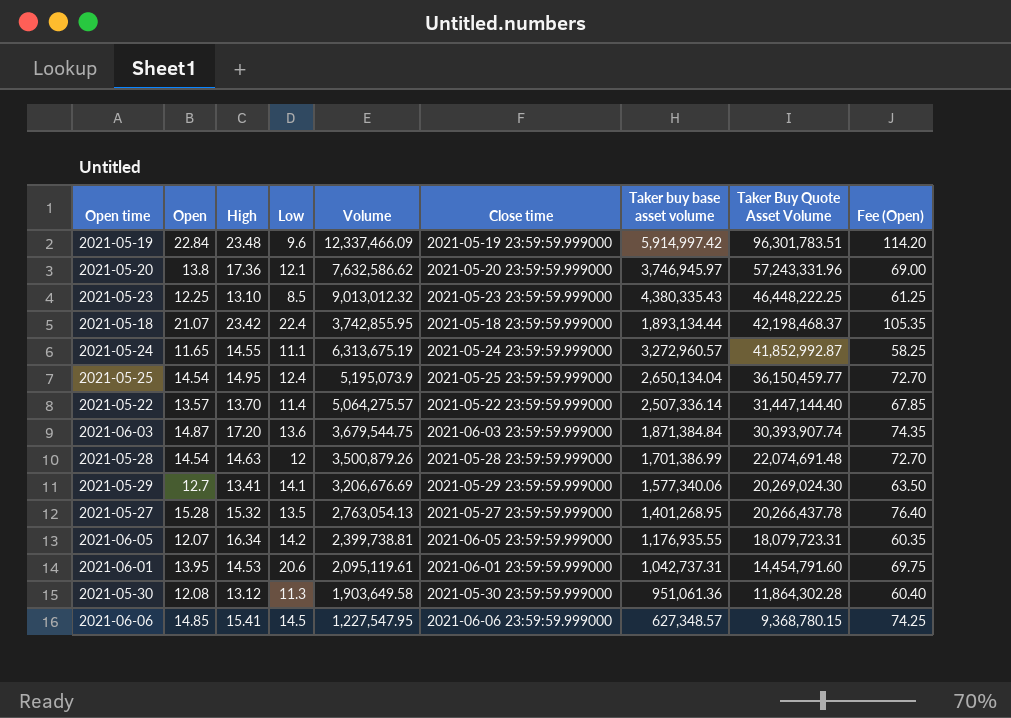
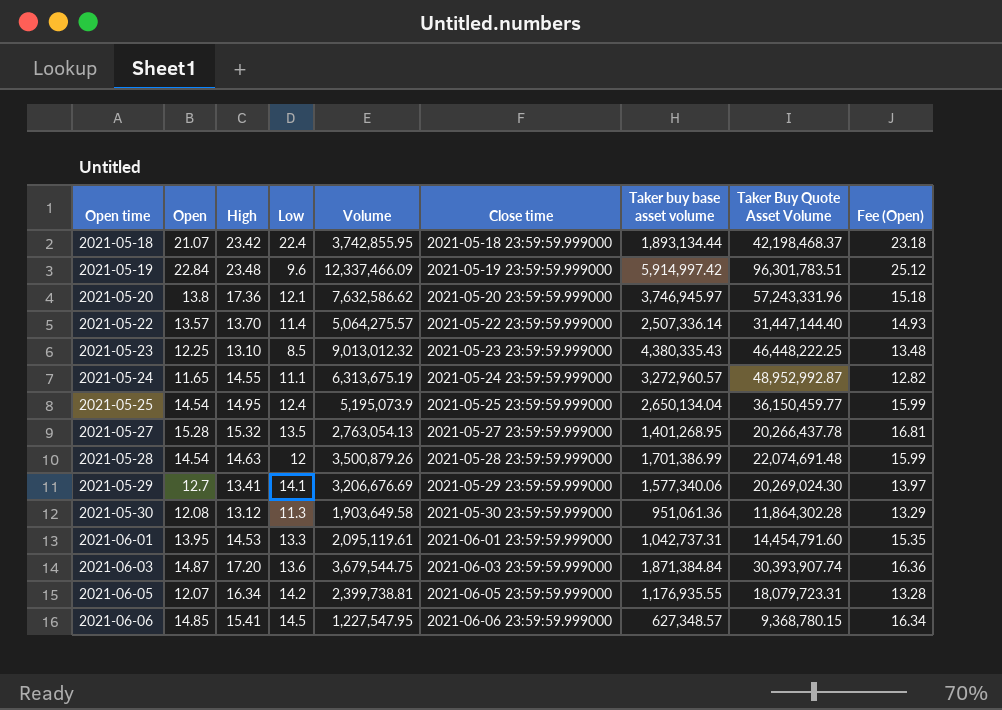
row order: Taker Buy Quote Asset Volume descending -> Open time ascending
column Fee (Open) | formula: [Open] * 5 -> [Open] * 1.1
2021-05-24 | Taker Buy Quote Asset Volume: 41,852,992.87 -> 48,952,992.87
2021-06-01 | Low: 20.6 -> 13.3

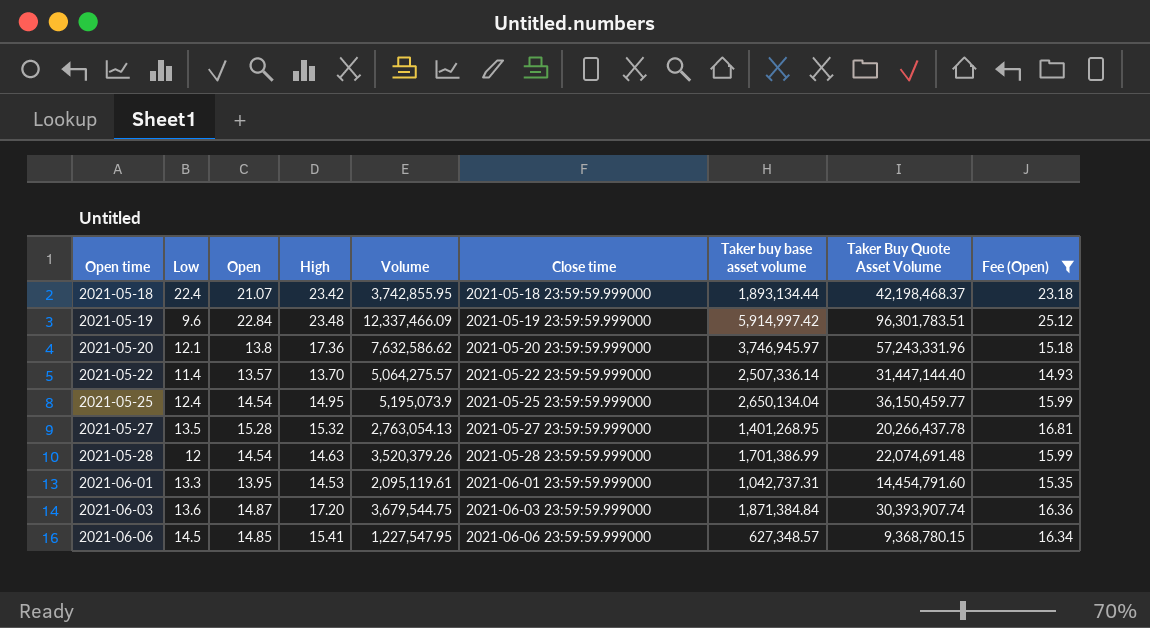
filter: none -> Fee (Open) >= 14.93
column Low | position: 4 -> 2
2021-05-28 | Volume: 3,500,879.26 -> 3,520,379.26

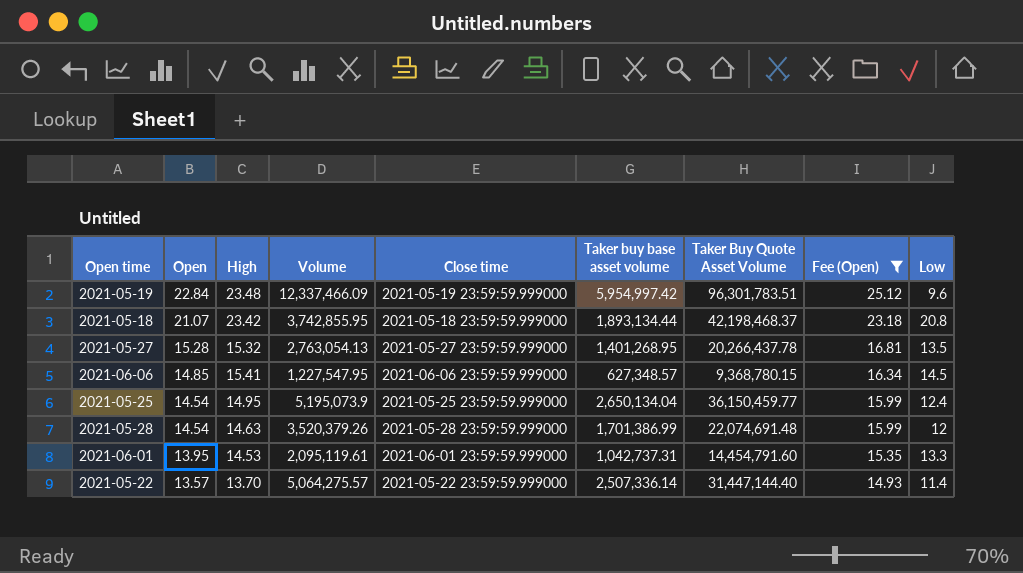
row order: Open time ascending -> Open descending
column Low | position: 2 -> 9
row 2021-05-20: 12.1 | 13.8 | 17.36 | 7,632,586.62 | 2021-05-20 23:59:59.999000 | 3,746,945.97 | 57,243,331.96 | 15.18 -> none
row 2021-06-03: 13.6 | 14.87 | 17.20 | 3,679,544.75 | 2021-06-03 23:59:59.999000 | 1,871,384.84 | 30,393,907.74 | 16.36 -> none
2021-05-19 | Taker buy base asset volume: 5,914,997.42 -> 5,954,997.42
2021-05-18 | Low: 22.4 -> 20.8

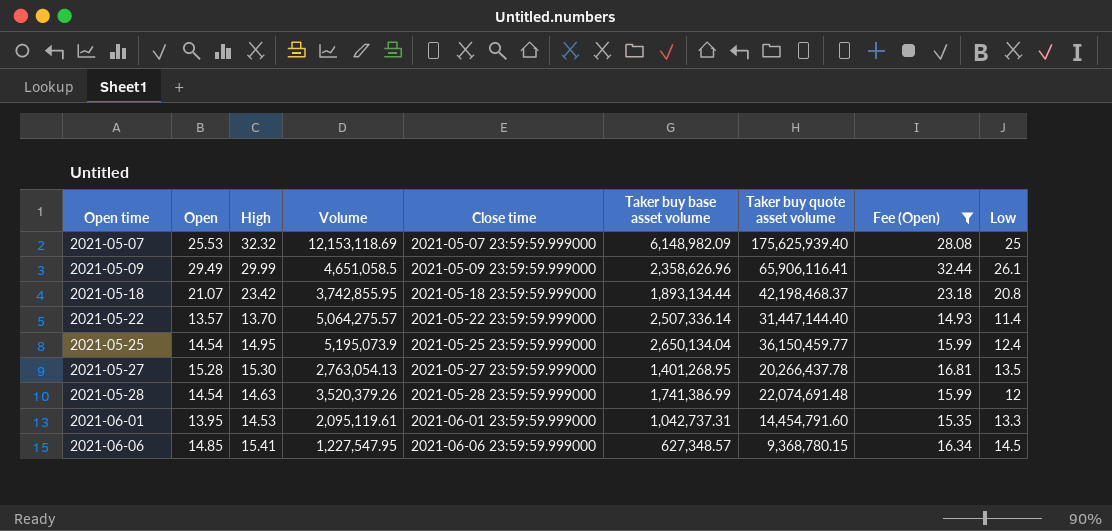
row order: Open descending -> Open time ascending
column name: Taker Buy Quote Asset Volume -> Taker buy quote asset volume
row 2021-05-19: 22.84 | 23.48 | 12,337,466.09 | 2021-05-19 23:59:59.999000 | 5,954,997.42 | 96,301,783.51 | 25.12 | 9.6 -> none
row 2021-05-07: none -> 25.53 | 32.32 | 12,153,118.69 | 2021-05-07 23:59:59.999000 | 6,148,982.09 | 175,625,939.40 | 28.08 | 25
row 2021-05-09: none -> 29.49 | 29.99 | 4,651,058.5 | 2021-05-09 23:59:59.999000 | 2,358,626.96 | 65,906,116.41 | 32.44 | 26.1
2021-05-27 | High: 15.32 -> 15.30
2021-05-28 | Taker buy base asset volume: 1,701,386.99 -> 1,741,386.99

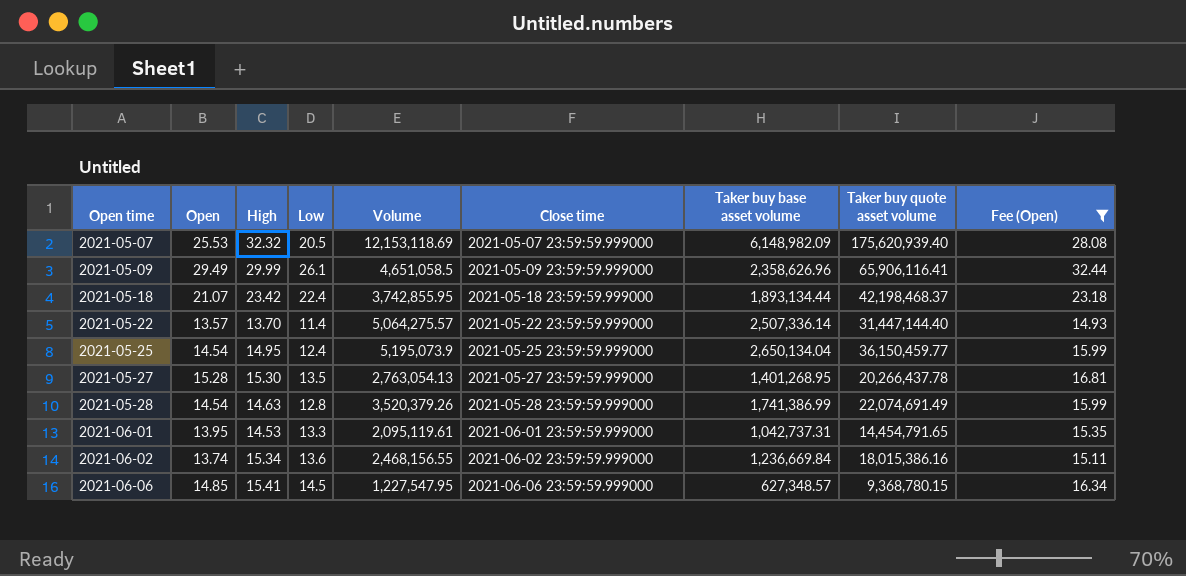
column Low | position: 9 -> 4
2021-05-07 | Low: 25 -> 20.5
2021-05-07 | Taker buy quote asset volume: 175,625,939.40 -> 175,620,939.40
2021-05-18 | Low: 20.8 -> 22.4
2021-05-28 | Low: 12 -> 12.8
2021-05-28 | Taker buy quote asset volume: 22,074,691.48 -> 22,074,691.49
2021-06-01 | Taker buy quote asset volume: 14,454,791.60 -> 14,454,791.65
row 2021-06-02: none -> 13.74 | 15.34 | 13.6 | 2,468,156.55 | 2021-06-02 23:59:59.999000 | 1,236,669.84 | 18,015,386.16 | 15.11

